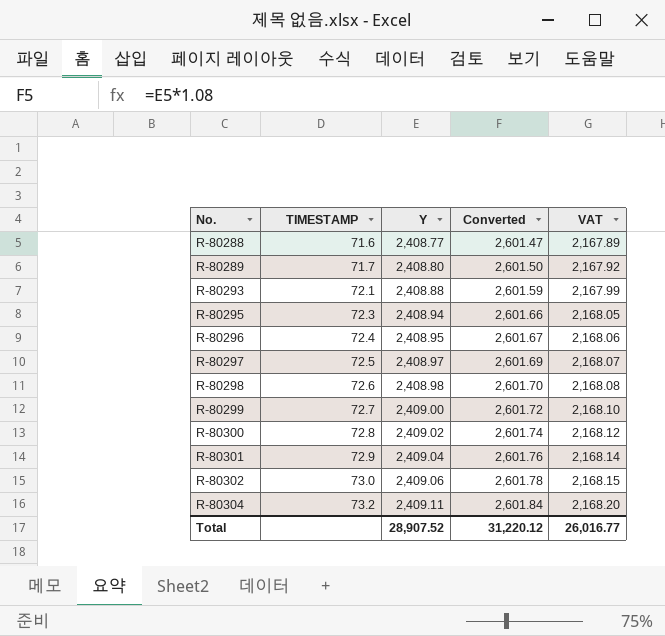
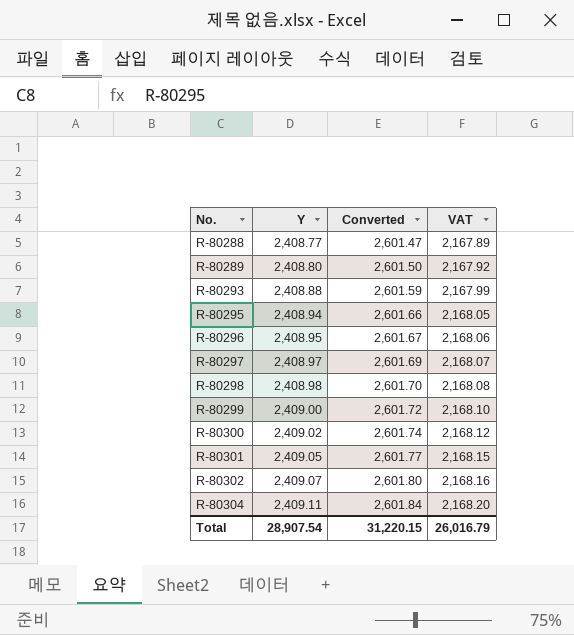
column TIMESTAMP | position: 2 -> none
R-80301 | Y: 2,409.04 -> 2,409.05
R-80301 | Converted: 2,601.76 -> 2,601.77
R-80301 | VAT: 2,168.14 -> 2,168.15
R-80302 | Y: 2,409.06 -> 2,409.07
R-80302 | Converted: 2,601.78 -> 2,601.80
R-80302 | VAT: 2,168.15 -> 2,168.16
Total | Y: 28,907.52 -> 28,907.54
Total | Converted: 31,220.12 -> 31,220.15
Total | VAT: 26,016.77 -> 26,016.79

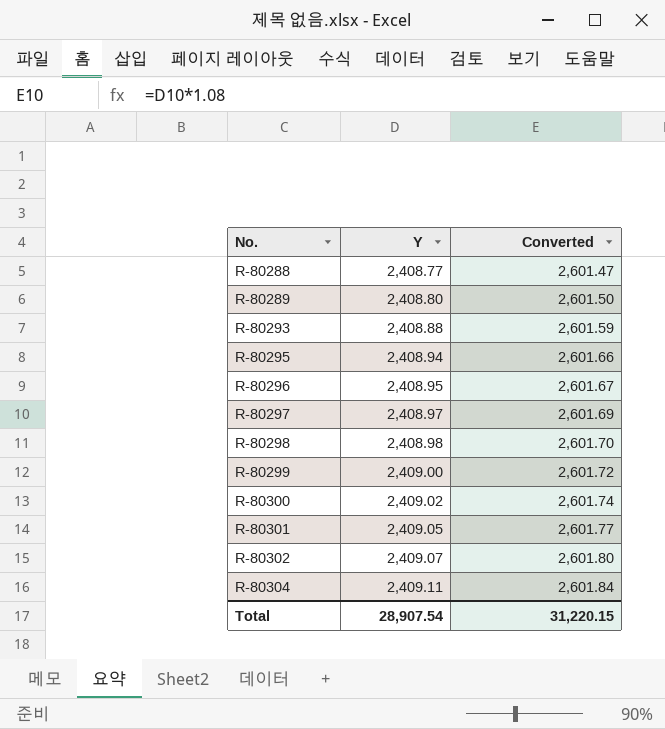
column VAT | formula: [Y] * 0.9 -> none

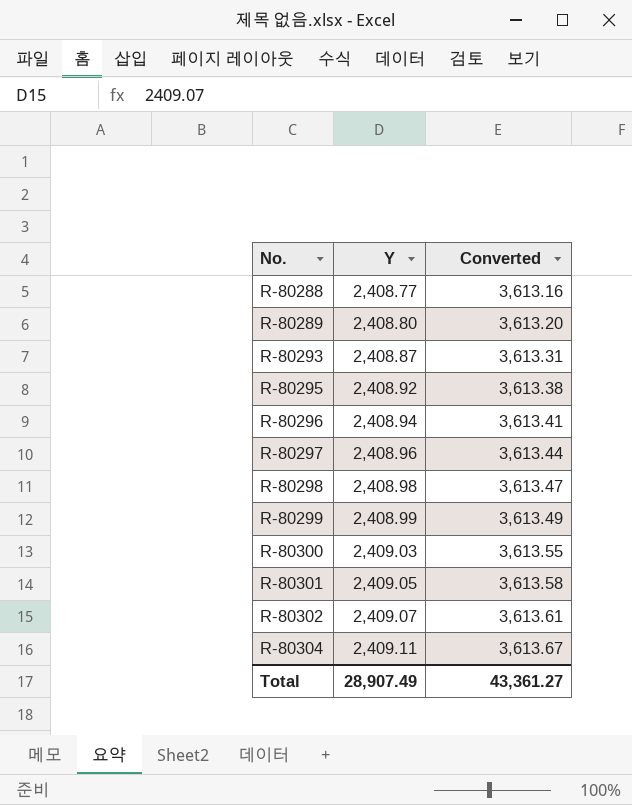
column Converted | formula: [Y] * 1.08 -> [Y] * 1.5
R-80293 | Y: 2,408.88 -> 2,408.87
R-80295 | Y: 2,408.94 -> 2,408.92
R-80296 | Y: 2,408.95 -> 2,408.94
R-80297 | Y: 2,408.97 -> 2,408.96
R-80299 | Y: 2,409.00 -> 2,408.99
R-80300 | Y: 2,409.02 -> 2,409.03
Total | Y: 28,907.54 -> 28,907.49
Total | Converted: 31,220.15 -> 43,361.27

